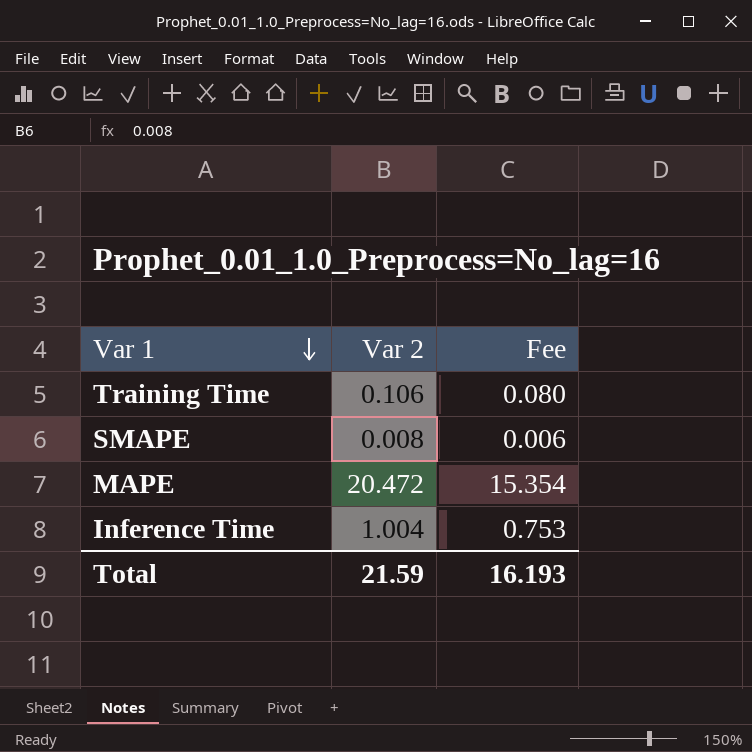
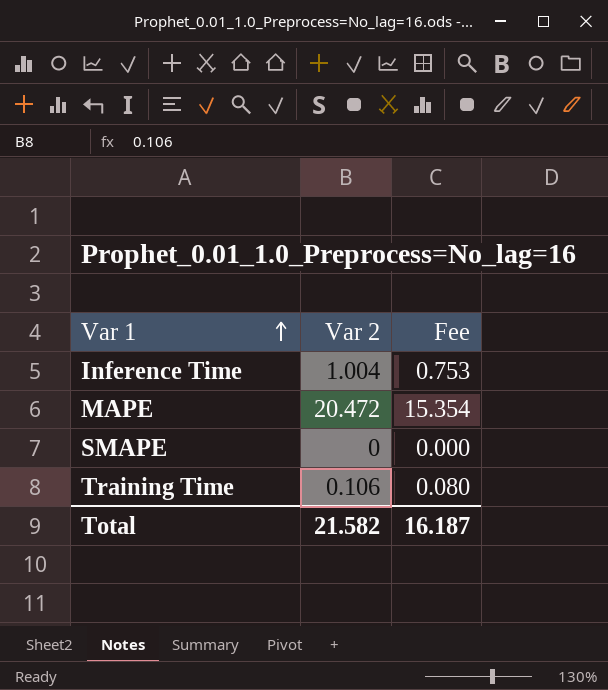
row order: Var 1 descending -> Var 1 ascending
SMAPE | Var 2: 0.008 -> 0
SMAPE | Fee: 0.006 -> 0.000
Total | Var 2: 21.59 -> 21.582
Total | Fee: 16.193 -> 16.187

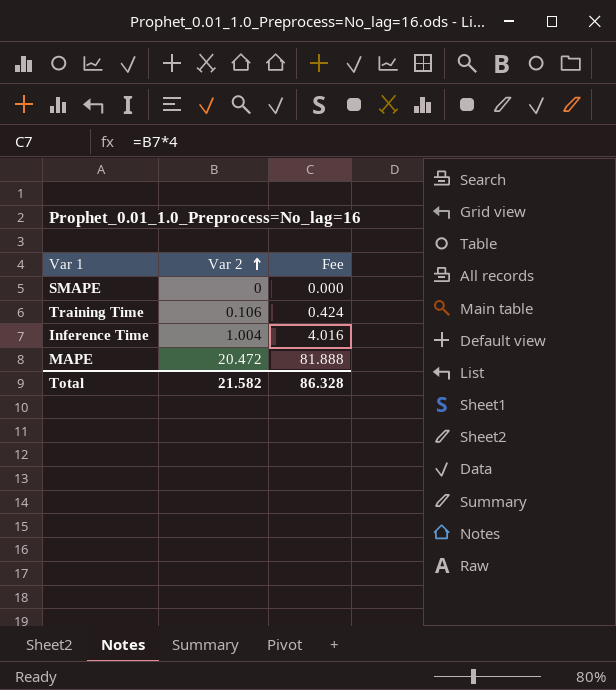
row order: Var 1 ascending -> Var 2 ascending
column Fee | formula: [Var 2] * 0.75 -> [Var 2] * 4
Total | Fee: 16.187 -> 86.328

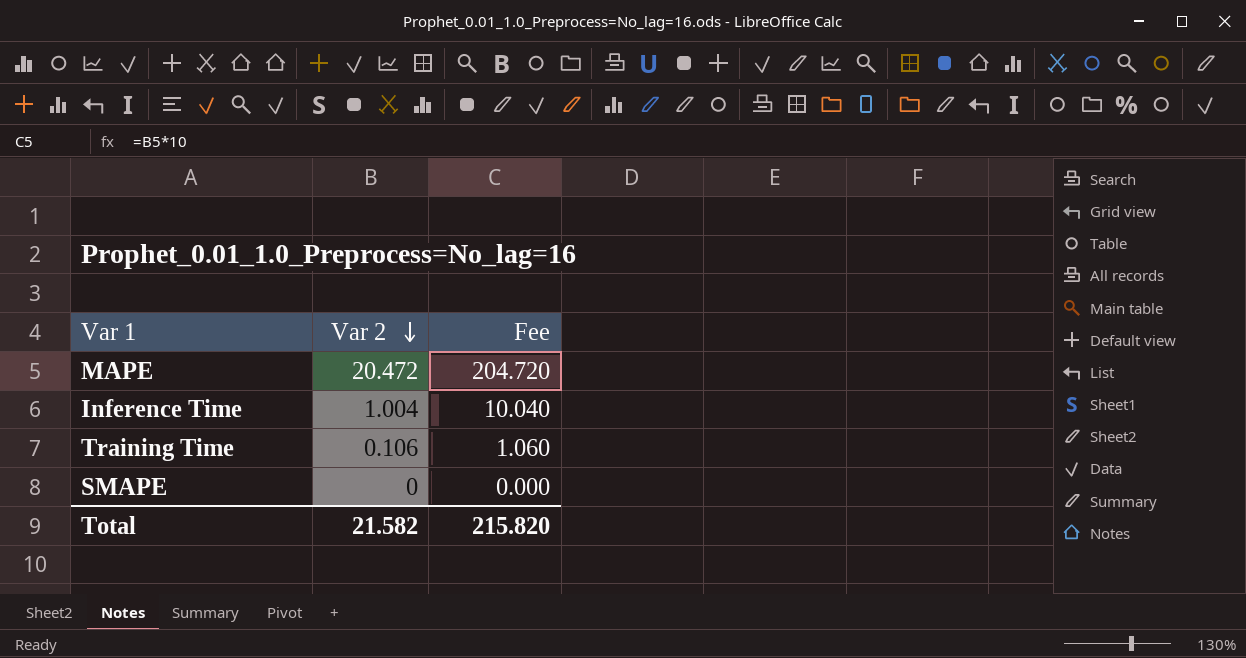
row order: Var 2 ascending -> Var 2 descending
column Fee | formula: [Var 2] * 4 -> [Var 2] * 10
Total | Fee: 86.328 -> 215.820

